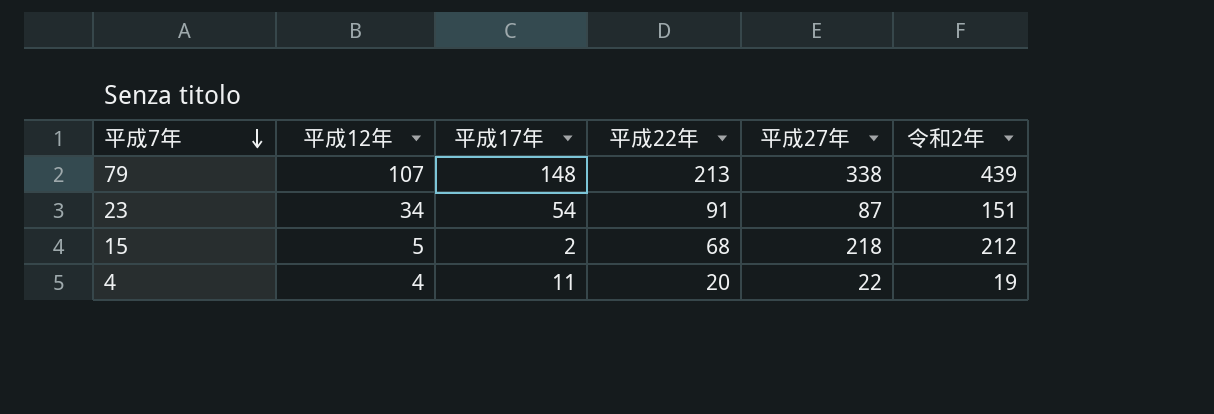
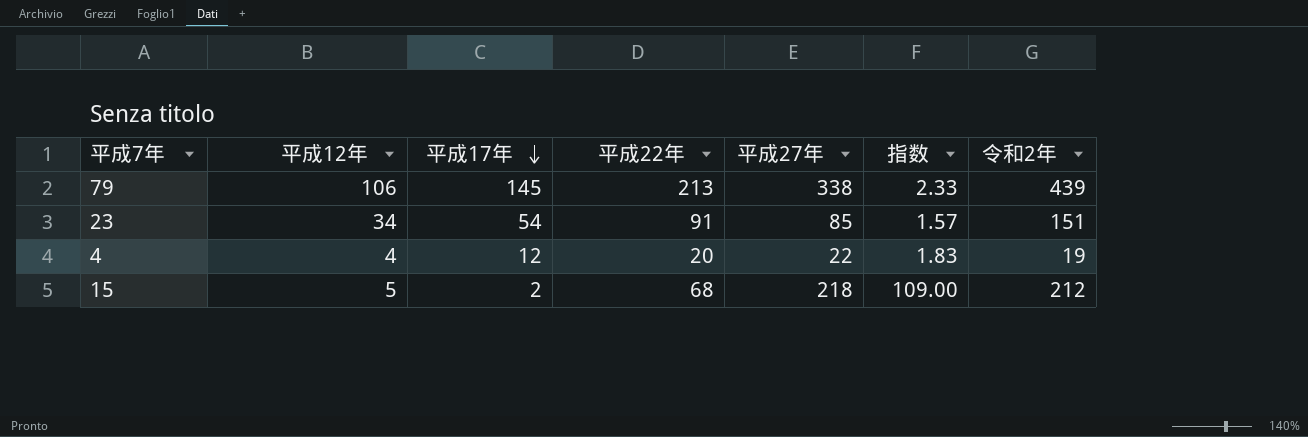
row order: 平成7年 descending -> 平成17年 descending
column 指数 | formula: none -> [平成27年] / [平成17年]
79 | 平成12年: 107 -> 106
79 | 平成17年: 148 -> 145
23 | 平成27年: 87 -> 85
4 | 平成17年: 11 -> 12

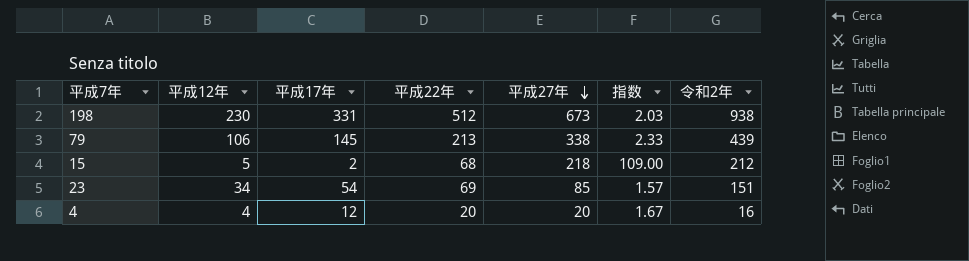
row order: 平成17年 descending -> 平成27年 descending
row 198: none -> 230 | 331 | 512 | 673 | 2.03 | 938
23 | 平成22年: 91 -> 69
4 | 平成27年: 22 -> 20
4 | 指数: 1.83 -> 1.67
4 | 令和2年: 19 -> 16

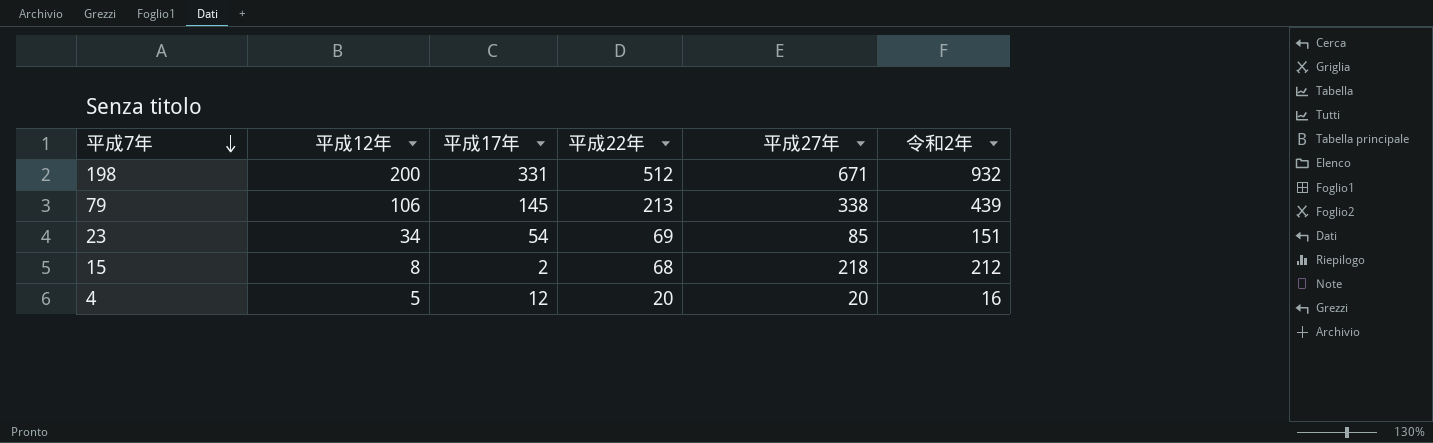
row order: 平成27年 descending -> 平成7年 descending
column 指数 | formula: [平成27年] / [平成17年] -> none
198 | 平成12年: 230 -> 200
198 | 平成27年: 673 -> 671
198 | 令和2年: 938 -> 932
15 | 平成12年: 5 -> 8
4 | 平成12年: 4 -> 5

